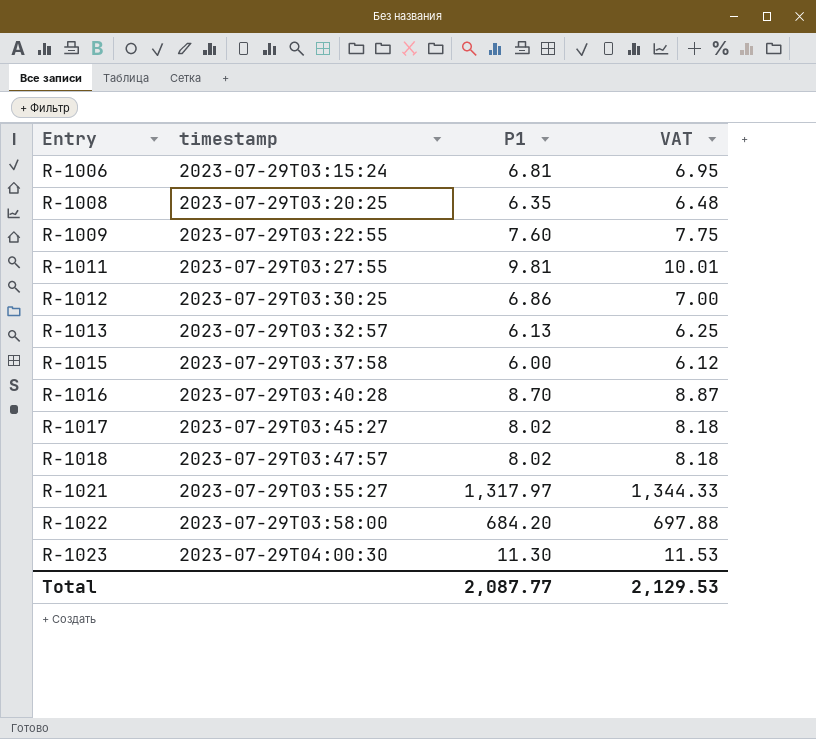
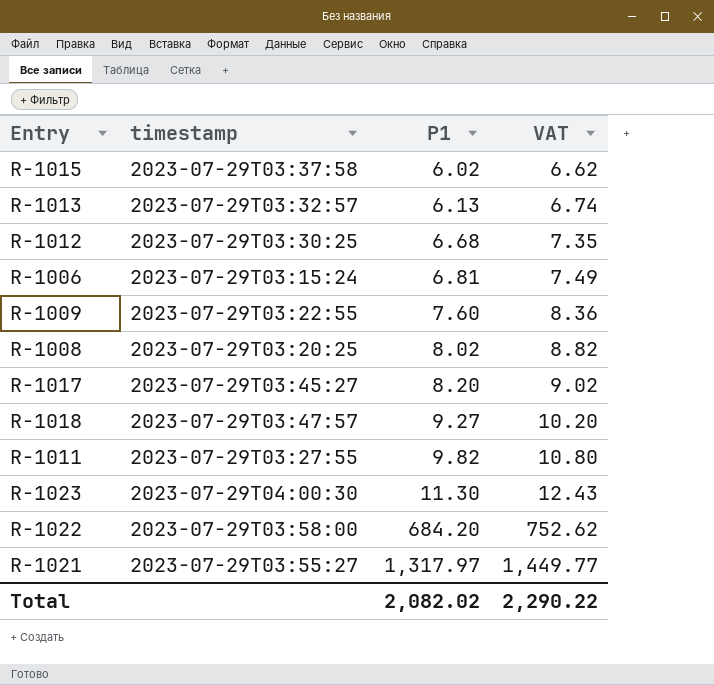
row order: Entry ascending -> P1 ascending
column VAT | formula: [P1] * 1.02 -> [P1] * 1.1
row R-1016: 2023-07-29T03:40:28 | 8.70 | 8.87 -> none
R-1015 | P1: 6.00 -> 6.02
R-1012 | P1: 6.86 -> 6.68
R-1008 | P1: 6.35 -> 8.02
R-1017 | P1: 8.02 -> 8.20
R-1018 | P1: 8.02 -> 9.27
R-1011 | P1: 9.81 -> 9.82
Total | P1: 2,087.77 -> 2,082.02
Total | VAT: 2,129.53 -> 2,290.22

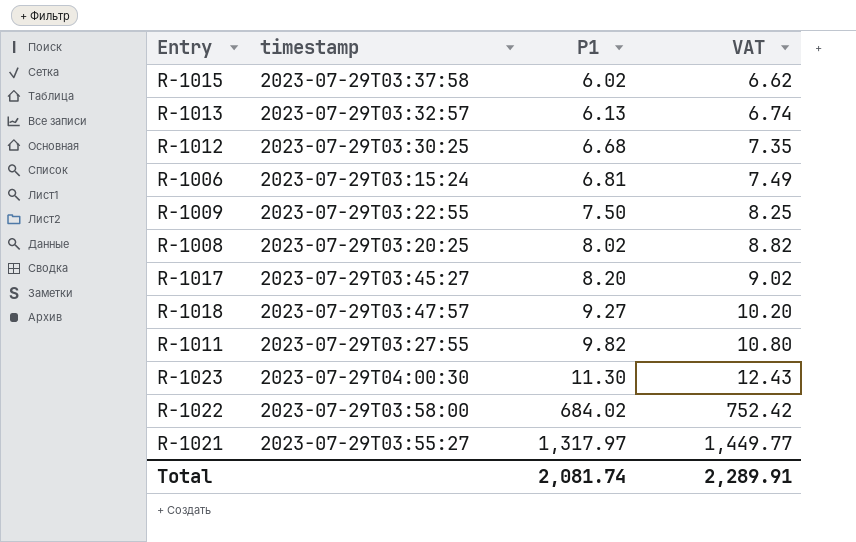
R-1009 | P1: 7.60 -> 7.50
R-1009 | VAT: 8.36 -> 8.25
R-1022 | P1: 684.20 -> 684.02
R-1022 | VAT: 752.62 -> 752.42
Total | P1: 2,082.02 -> 2,081.74
Total | VAT: 2,290.22 -> 2,289.91

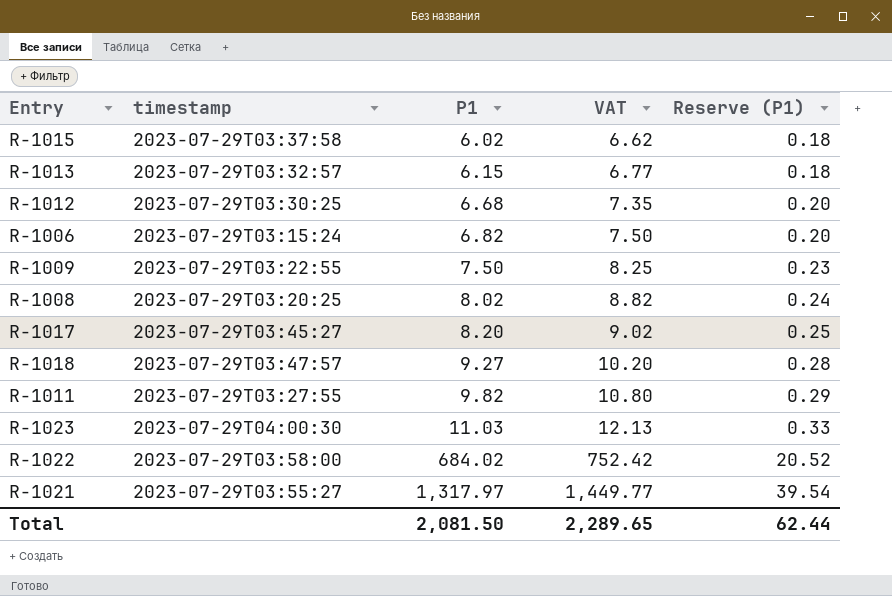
column Reserve (P1) | formula: none -> [P1] * 0.03
R-1013 | P1: 6.13 -> 6.15
R-1013 | VAT: 6.74 -> 6.77
R-1006 | P1: 6.81 -> 6.82
R-1006 | VAT: 7.49 -> 7.50
R-1023 | P1: 11.30 -> 11.03
R-1023 | VAT: 12.43 -> 12.13
Total | P1: 2,081.74 -> 2,081.50
Total | VAT: 2,289.91 -> 2,289.65

